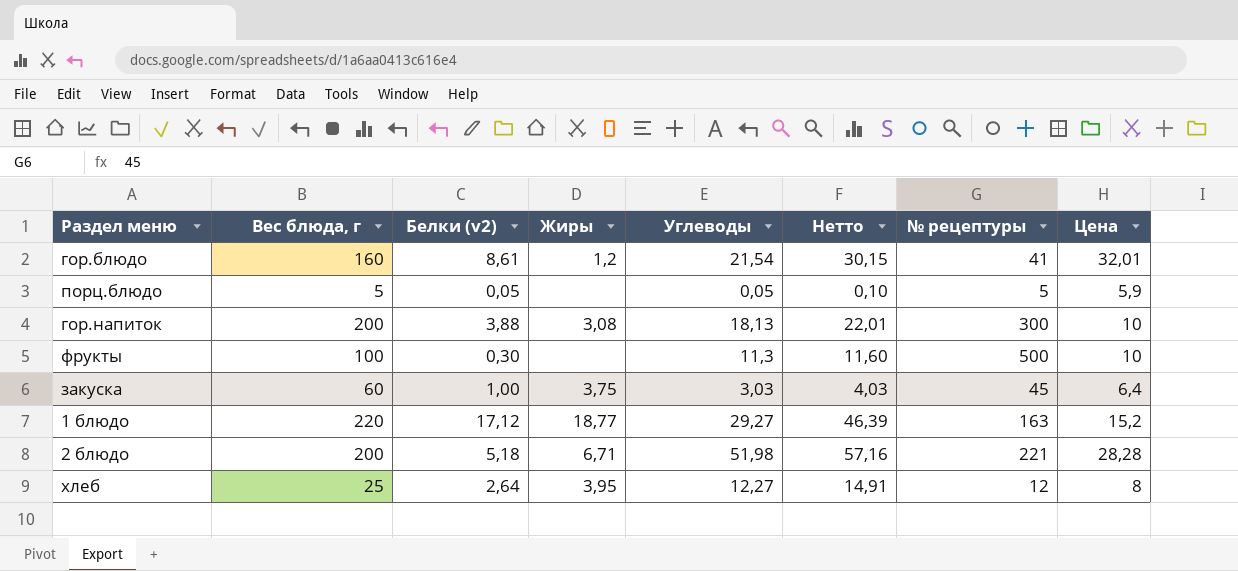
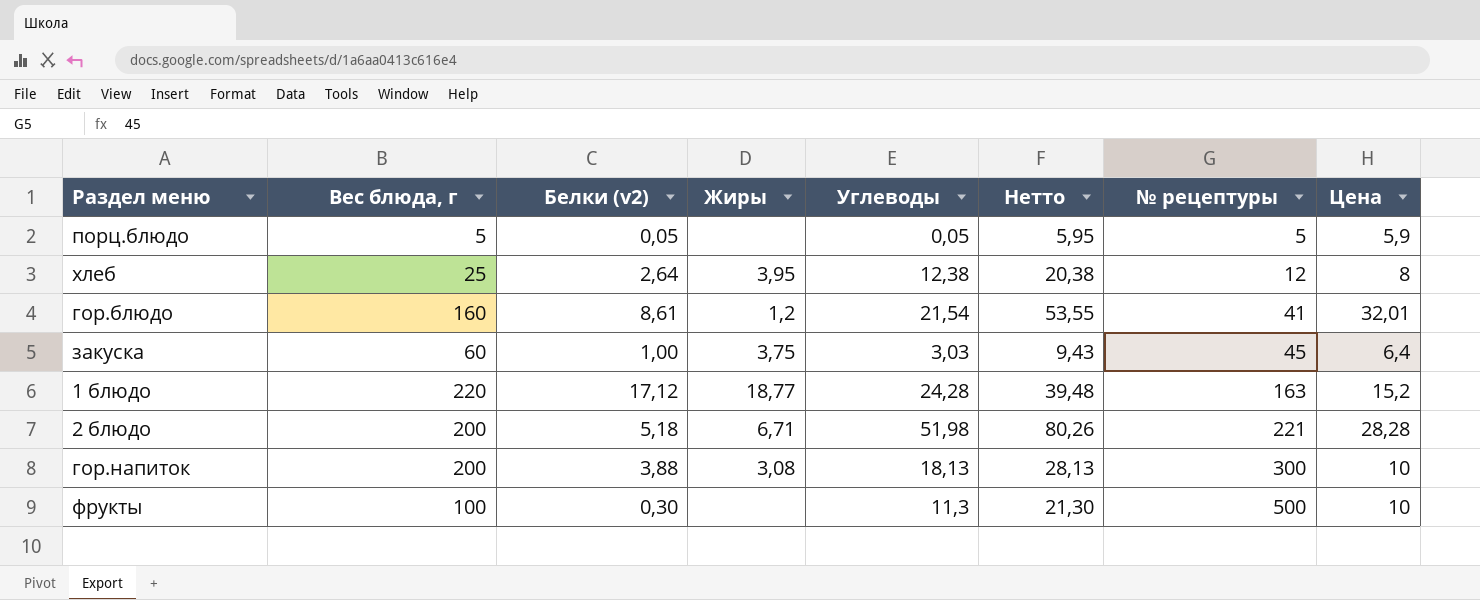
row order: none -> № рецептуры ascending
column Нетто | formula: [Белки (v2)] + [Углеводы] -> [Углеводы] + [Цена]
хлеб | Углеводы: 12,27 -> 12,38
1 блюдо | Углеводы: 29,27 -> 24,28

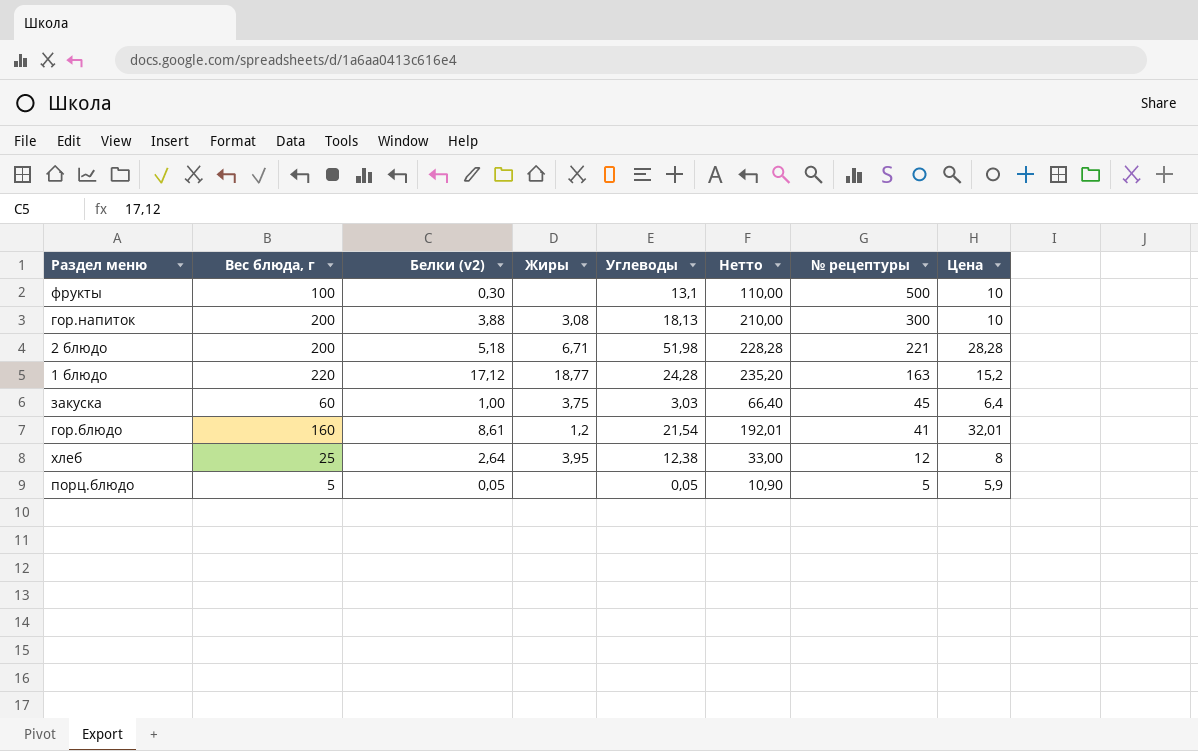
row order: № рецептуры ascending -> № рецептуры descending
column Нетто | formula: [Углеводы] + [Цена] -> [Вес блюда, г] + [Цена]
фрукты | Углеводы: 11,3 -> 13,1

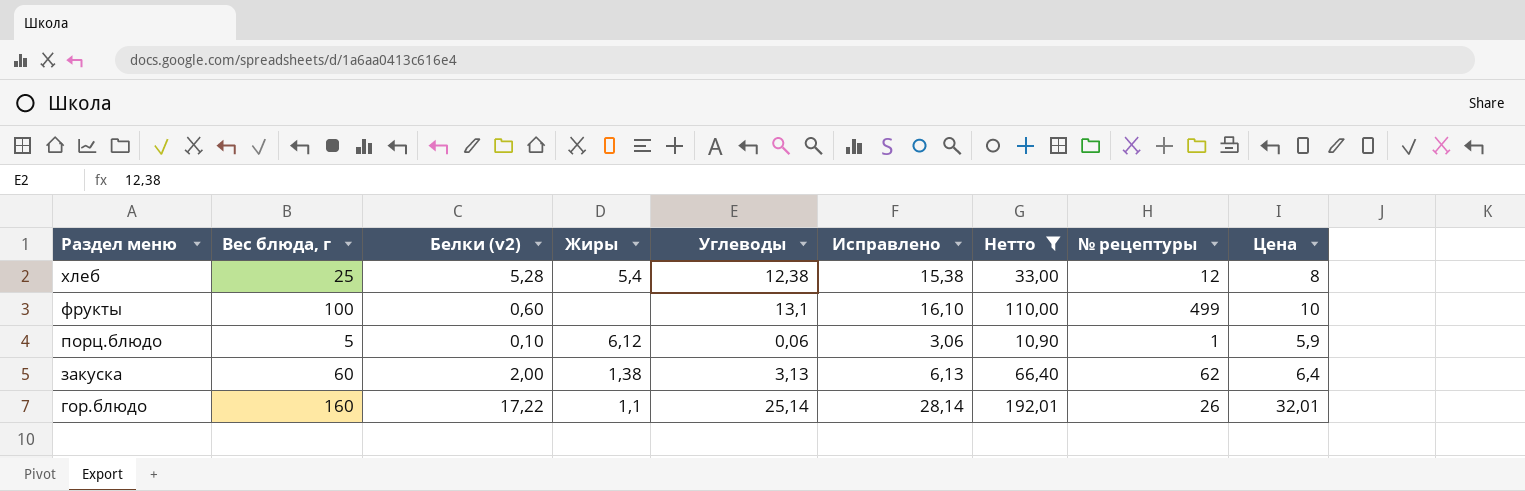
filter: none -> Нетто <= 192,01
row order: № рецептуры descending -> Раздел меню descending
column Исправлено | formula: none -> [Углеводы] + 3
хлеб | Белки (v2): 2,64 -> 5,28
хлеб | Жиры: 3,95 -> 5,4
фрукты | Белки (v2): 0,30 -> 0,60
фрукты | № рецептуры: 500 -> 499
порц.блюдо | Белки (v2): 0,05 -> 0,10
порц.блюдо | Жиры: none -> 6,12
порц.блюдо | Углеводы: 0,05 -> 0,06
порц.блюдо | № рецептуры: 5 -> 1
закуска | Белки (v2): 1,00 -> 2,00
закуска | Жиры: 3,75 -> 1,38
закуска | Углеводы: 3,03 -> 3,13
закуска | № рецептуры: 45 -> 62
гор.блюдо | Белки (v2): 8,61 -> 17,22
гор.блюдо | Жиры: 1,2 -> 1,1
гор.блюдо | Углеводы: 21,54 -> 25,14
гор.блюдо | № рецептуры: 41 -> 26

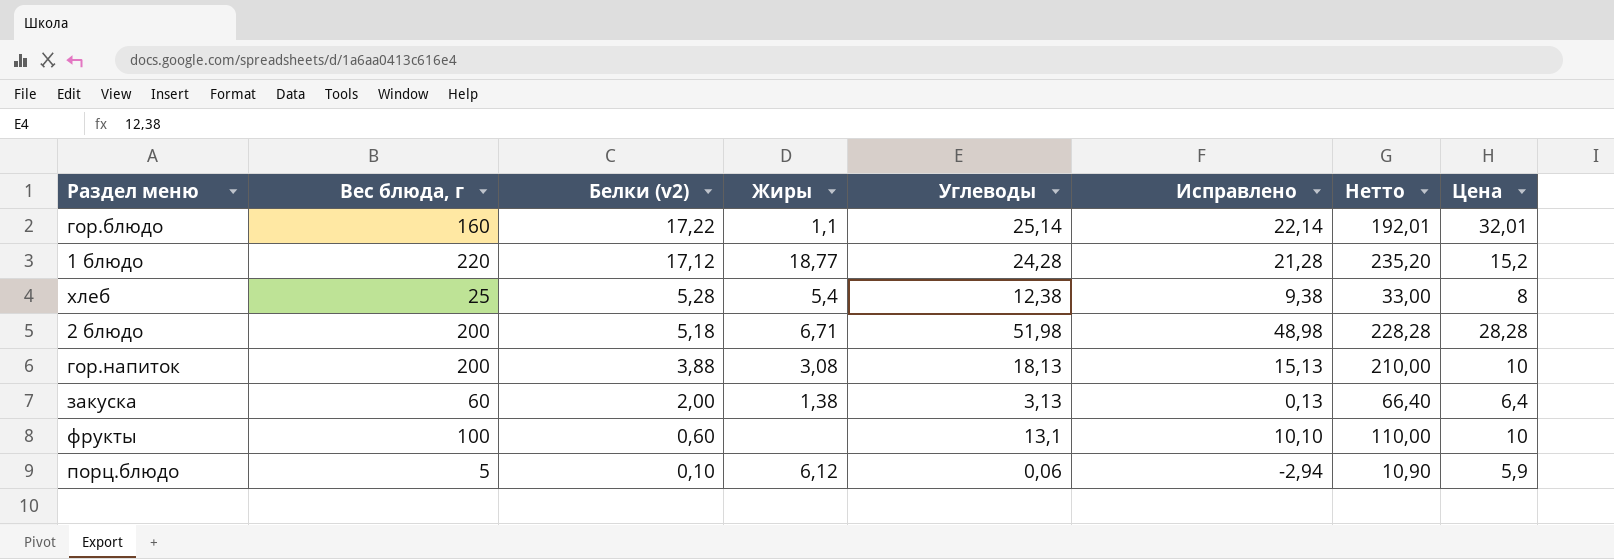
filter: Нетто <= 192,01 -> none
row order: Раздел меню descending -> Белки (v2) descending
column № рецептуры | position: 8 -> none
column Исправлено | formula: [Углеводы] + 3 -> [Углеводы] - 3

